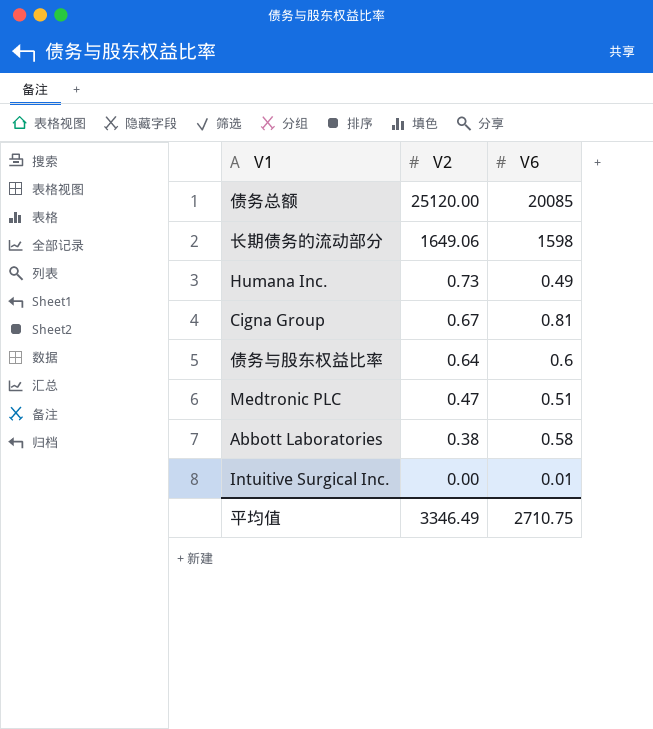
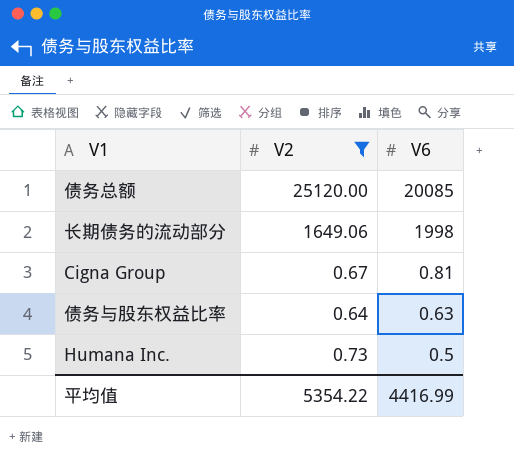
filter: none -> V2 >= 0.64
row order: V2 descending -> V6 descending
长期债务的流动部分 | V6: 1598 -> 1998
债务与股东权益比率 | V6: 0.6 -> 0.63
Humana Inc. | V6: 0.49 -> 0.5
平均值 | V2: 3346.49 -> 5354.22
平均值 | V6: 2710.75 -> 4416.99

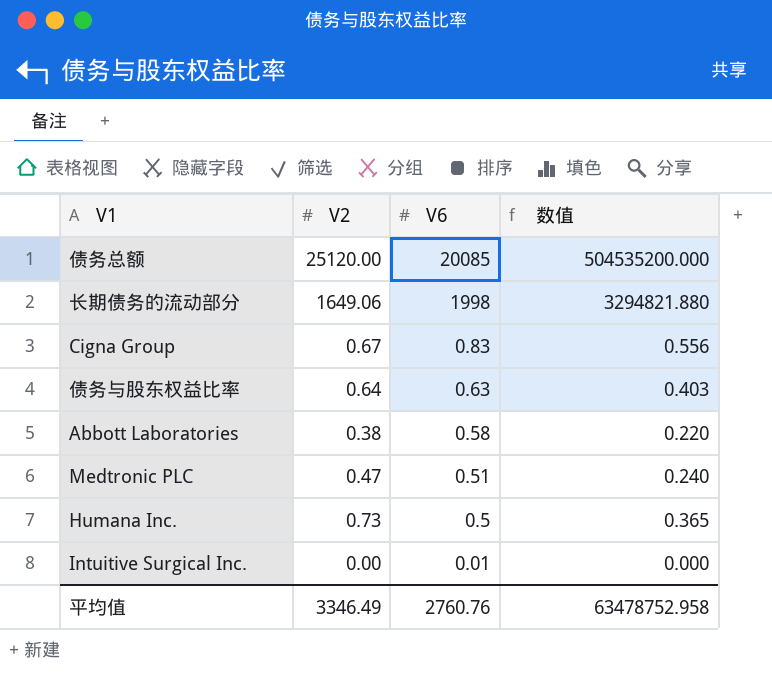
filter: V2 >= 0.64 -> none
column 数值 | formula: none -> [V2] * [V6]
Cigna Group | V6: 0.81 -> 0.83
平均值 | V2: 5354.22 -> 3346.49
平均值 | V6: 4416.99 -> 2760.76

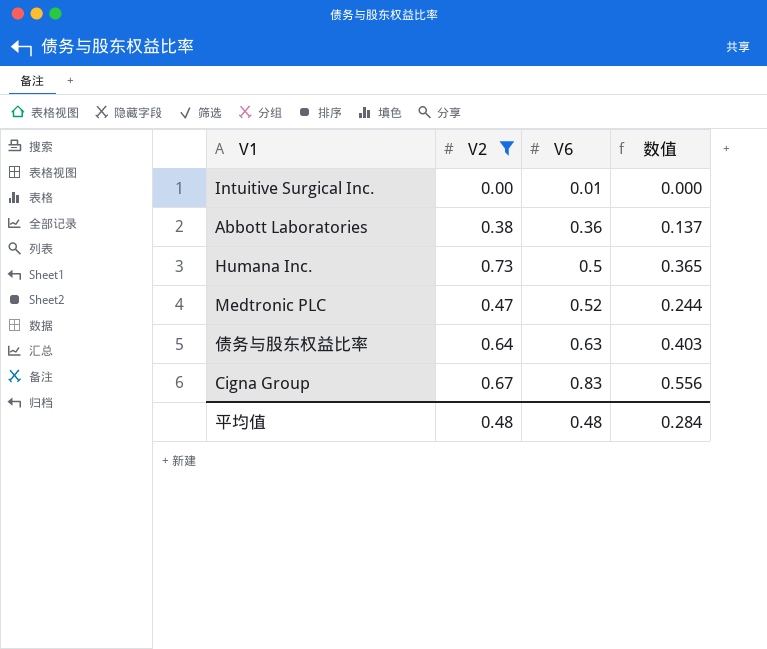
filter: none -> V2 <= 0.73
row order: V6 descending -> V6 ascending
Abbott Laboratories | V6: 0.58 -> 0.36
Abbott Laboratories | 数值: 0.220 -> 0.137
Medtronic PLC | V6: 0.51 -> 0.52
Medtronic PLC | 数值: 0.240 -> 0.244
平均值 | V2: 3346.49 -> 0.48
平均值 | V6: 2760.76 -> 0.48
平均值 | 数值: 63478752.958 -> 0.284

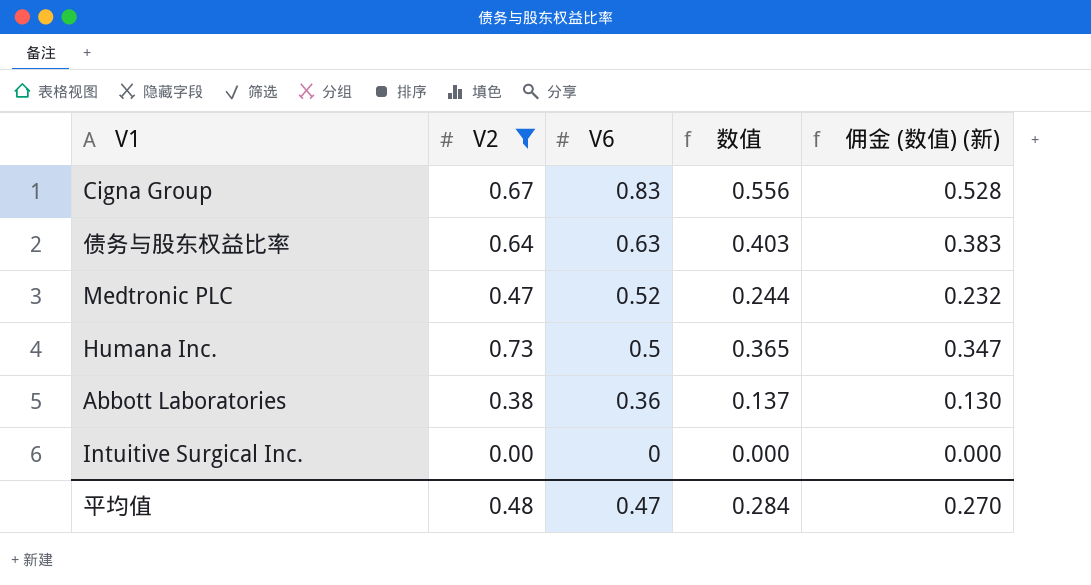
row order: V6 ascending -> V6 descending
column 佣金 (数值) (新) | formula: none -> [数值] * 0.95
Intuitive Surgical Inc. | V6: 0.01 -> 0
平均值 | V6: 0.48 -> 0.47

